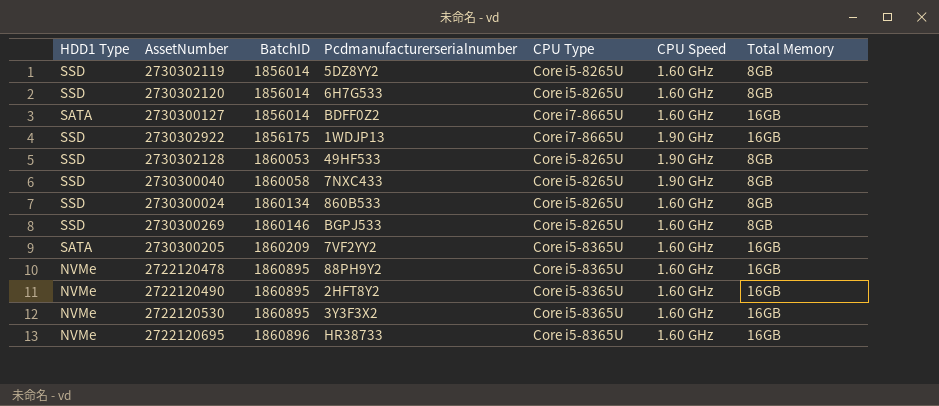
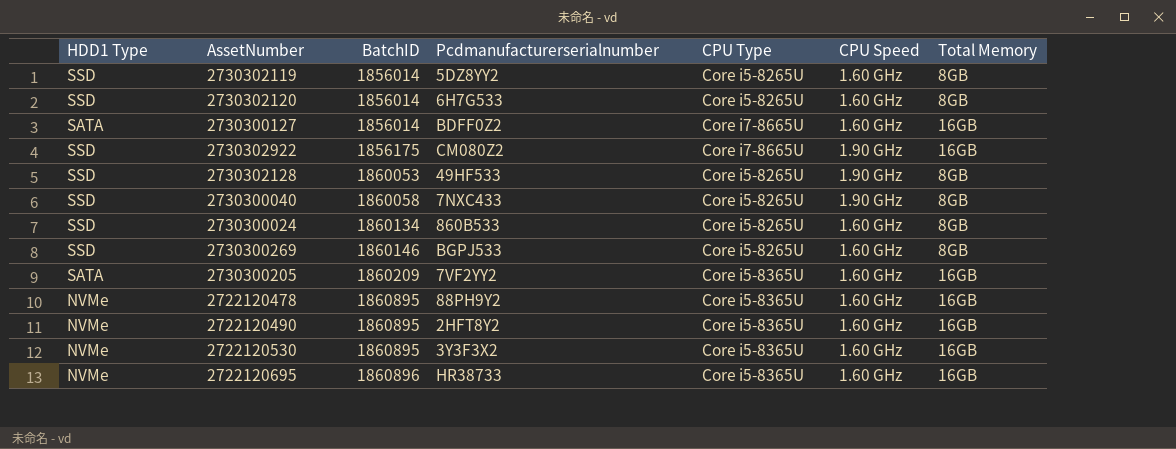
2730302922 | Pcdmanufacturerserialnumber: 1WDJP13 -> CM080Z2

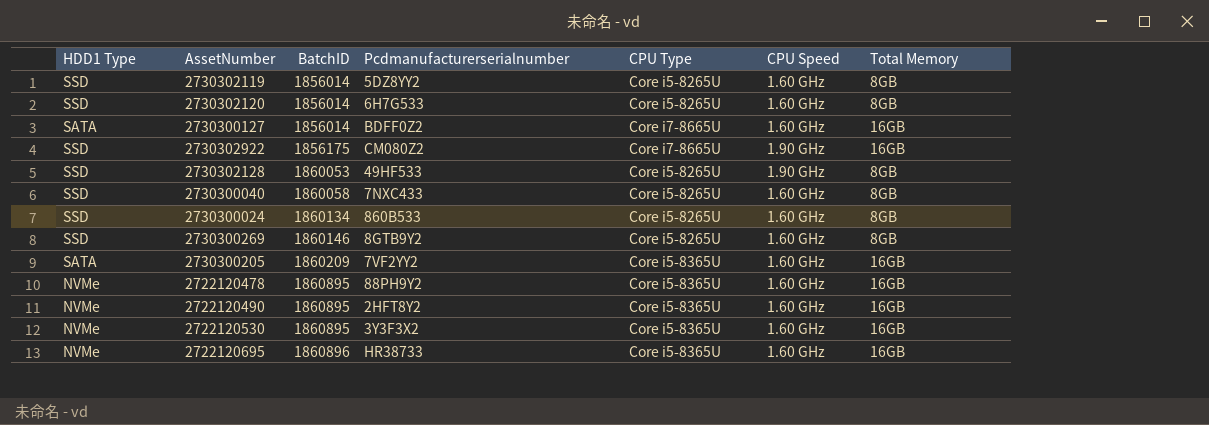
2730300040 | CPU Speed: 1.90 GHz -> 1.60 GHz
2730300269 | Pcdmanufacturerserialnumber: BGPJ533 -> 8GTB9Y2

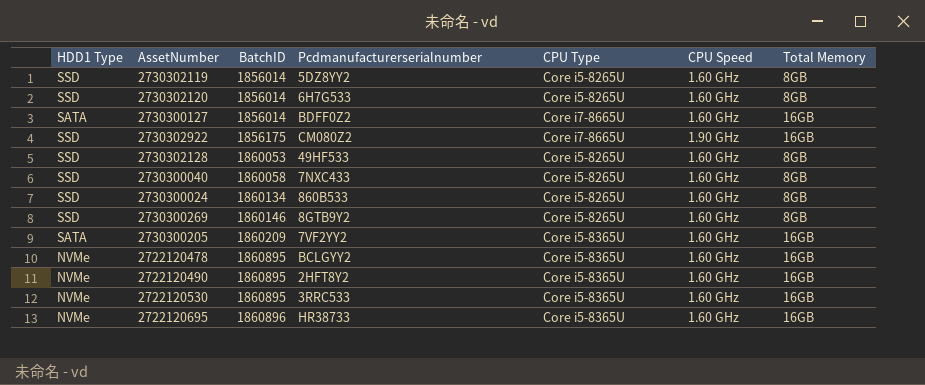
2730302128 | CPU Speed: 1.90 GHz -> 1.60 GHz
2722120478 | Pcdmanufacturerserialnumber: 88PH9Y2 -> BCLGYY2
2722120530 | Pcdmanufacturerserialnumber: 3Y3F3X2 -> 3RRC533

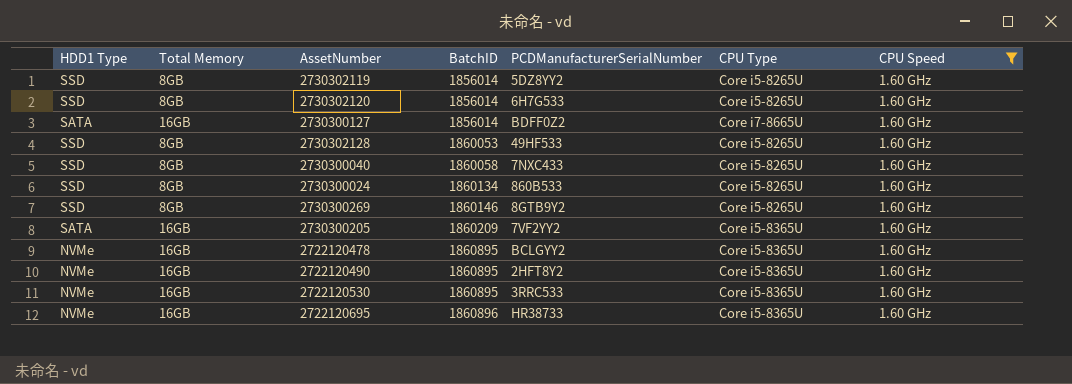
filter: none -> CPU Speed = 1.60 GHz
column Total Memory | position: 7 -> 2
column name: Pcdmanufacturerserialnumber -> PCDManufacturerSerialNumber

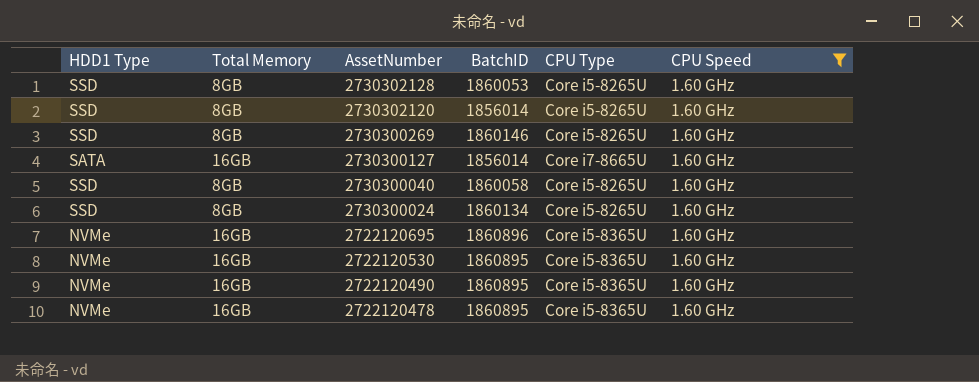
row order: BatchID ascending -> AssetNumber descending
column PCDManufacturerSerialNumber | position: 5 -> none
row 2730302119: SSD | 8GB | 1856014 | 5DZ8YY2 | Core i5-8265U | 1.60 GHz -> none
row 2730300205: SATA | 16GB | 1860209 | 7VF2YY2 | Core i5-8365U | 1.60 GHz -> none

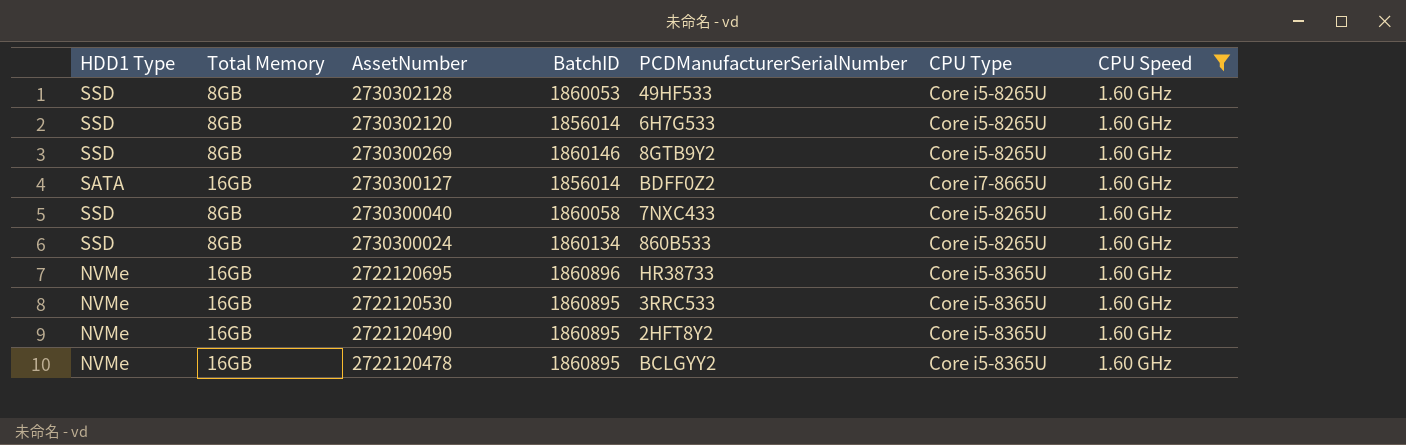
column PCDManufacturerSerialNumber | position: none -> 5

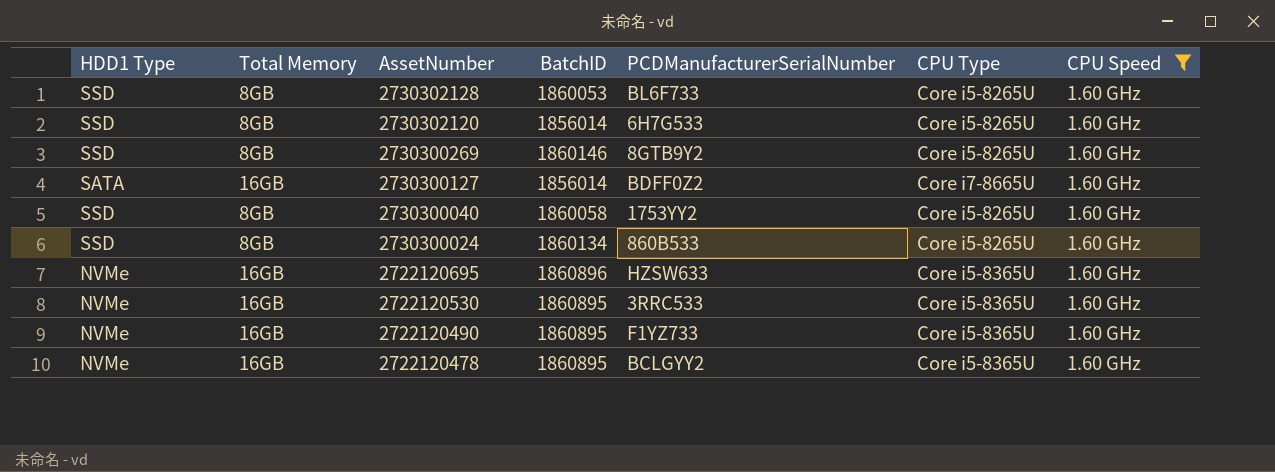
2730302128 | PCDManufacturerSerialNumber: 49HF533 -> BL6F733
2730300040 | PCDManufacturerSerialNumber: 7NXC433 -> 1753YY2
2722120695 | PCDManufacturerSerialNumber: HR38733 -> HZSW633
2722120490 | PCDManufacturerSerialNumber: 2HFT8Y2 -> F1YZ733

